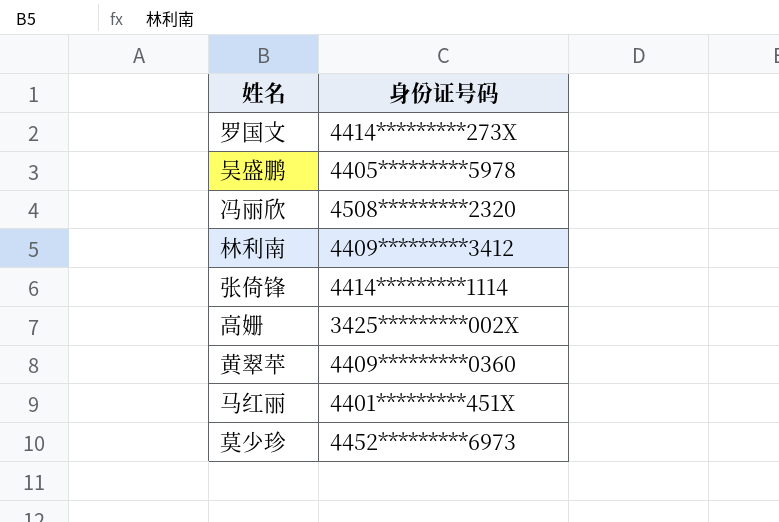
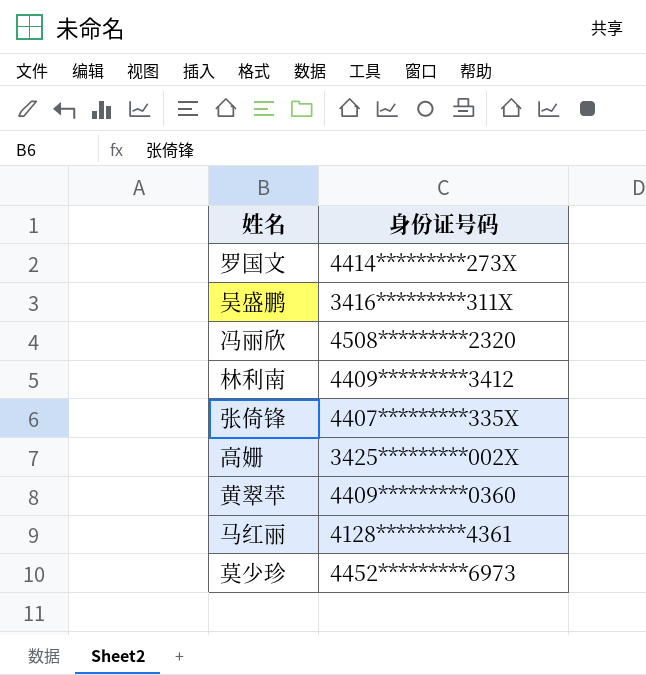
吴盛鹏 | 身份证号码: 4405*********5978 -> 3416*********311X
张倚锋 | 身份证号码: 4414*********1114 -> 4407*********335X
马红丽 | 身份证号码: 4401*********451X -> 4128*********4361

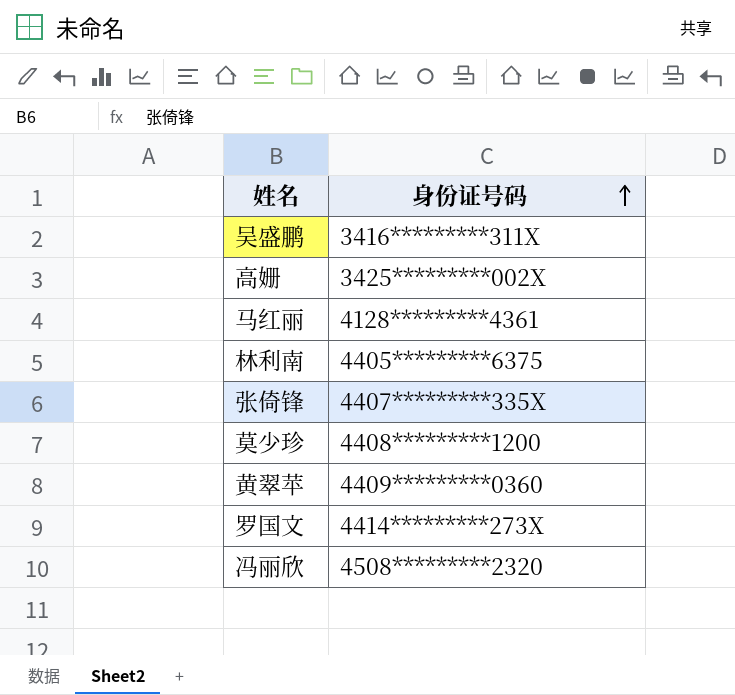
row order: none -> 身份证号码 ascending
林利南 | 身份证号码: 4409*********3412 -> 4405*********6375
莫少珍 | 身份证号码: 4452*********6973 -> 4408*********1200

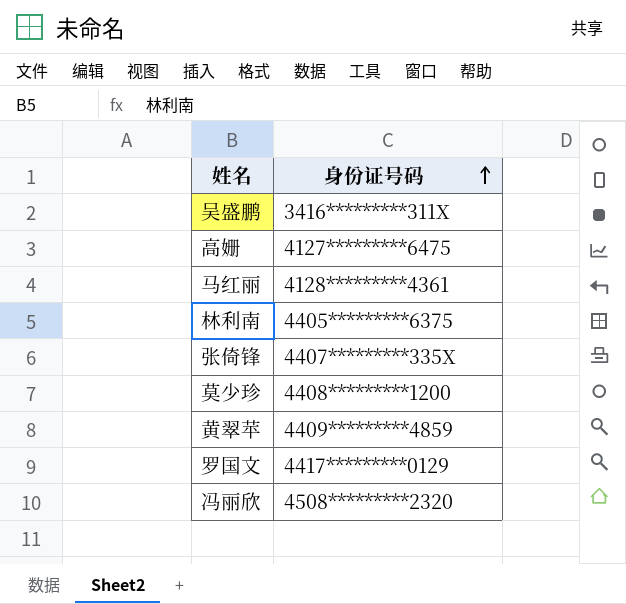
高姗 | 身份证号码: 3425*********002X -> 4127*********6475
黄翠苹 | 身份证号码: 4409*********0360 -> 4409*********4859
罗国文 | 身份证号码: 4414*********273X -> 4417*********0129

